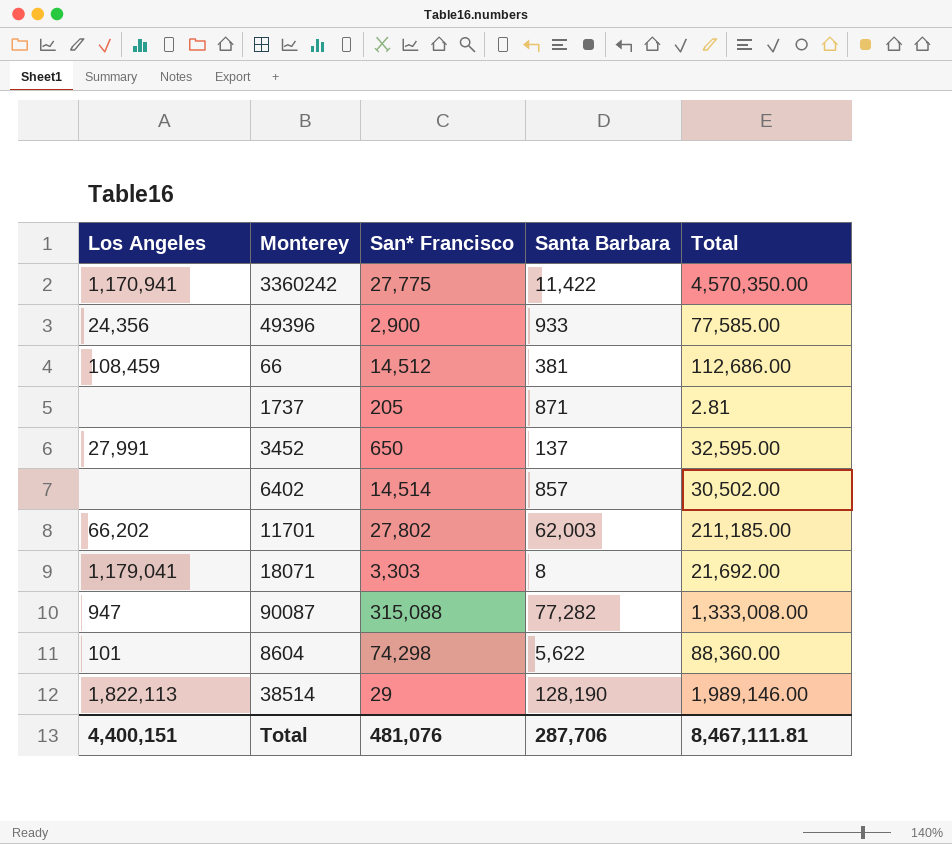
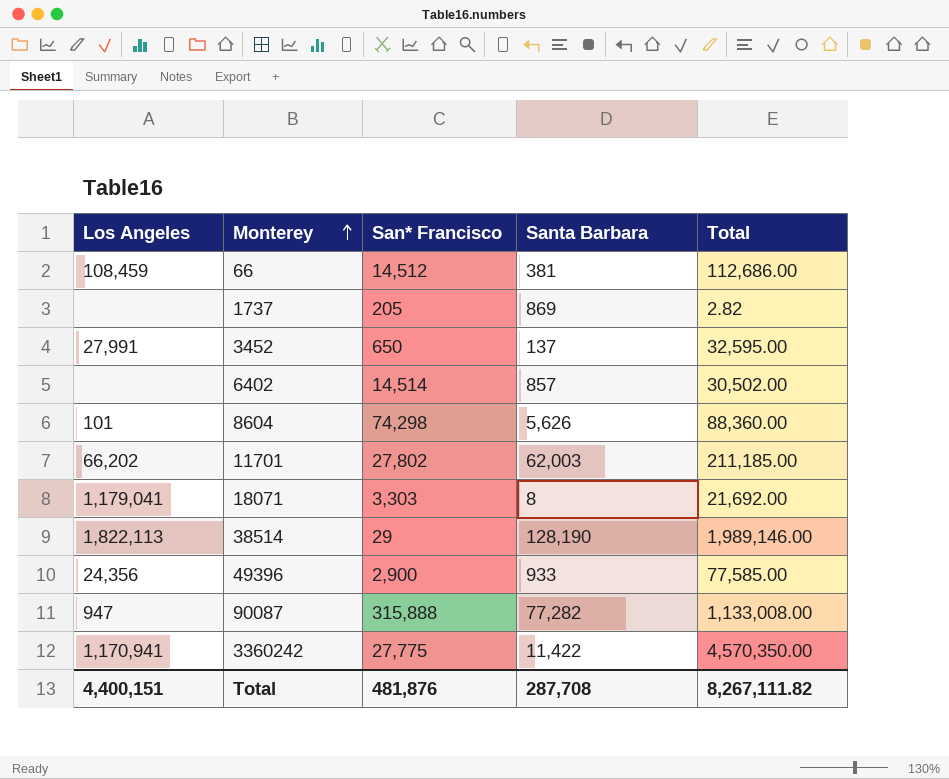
row order: none -> Monterey ascending
1737 | Santa Barbara: 871 -> 869
1737 | Total: 2.81 -> 2.82
8604 | Santa Barbara: 5,622 -> 5,626
90087 | San* Francisco: 315,088 -> 315,888
90087 | Total: 1,333,008.00 -> 1,133,008.00
Total | San* Francisco: 481,076 -> 481,876
Total | Santa Barbara: 287,706 -> 287,708
Total | Total: 8,467,111.81 -> 8,267,111.82

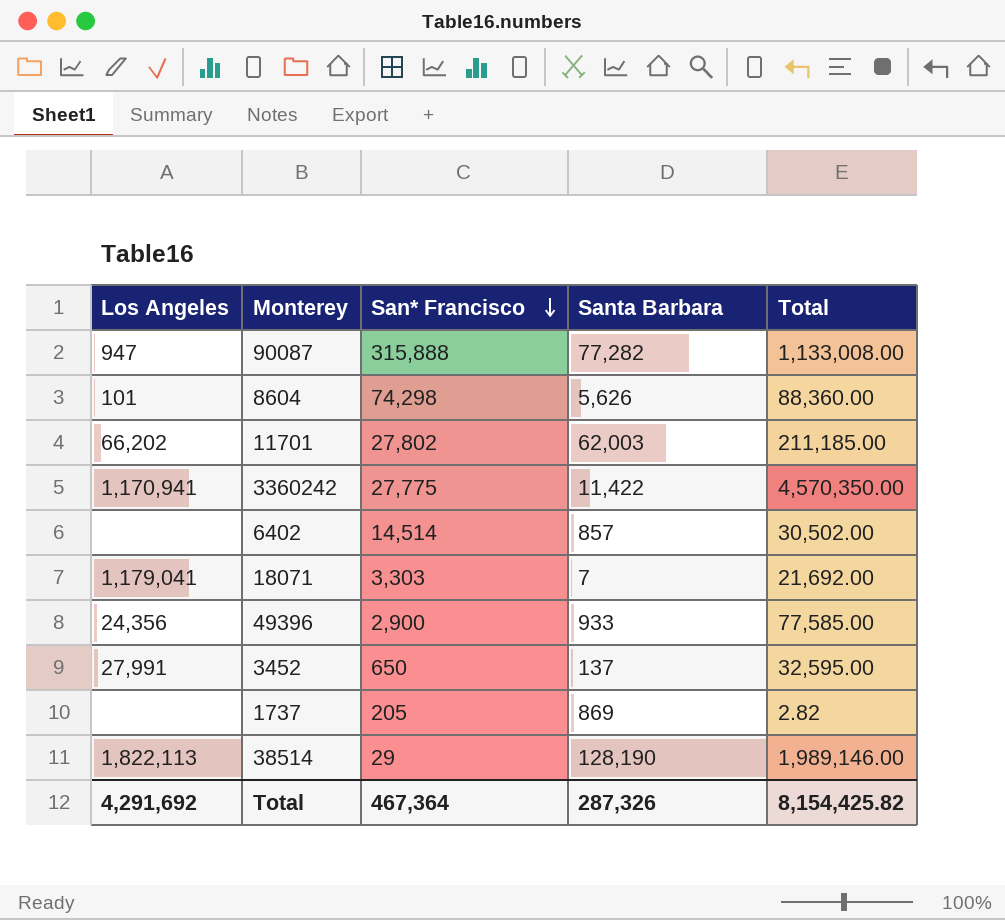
row order: Monterey ascending -> San* Francisco descending
row 66: 108,459 | 14,512 | 381 | 112,686.00 -> none
18071 | Santa Barbara: 8 -> 7
Total | Los Angeles: 4,400,151 -> 4,291,692
Total | San* Francisco: 481,876 -> 467,364
Total | Santa Barbara: 287,708 -> 287,326
Total | Total: 8,267,111.82 -> 8,154,425.82

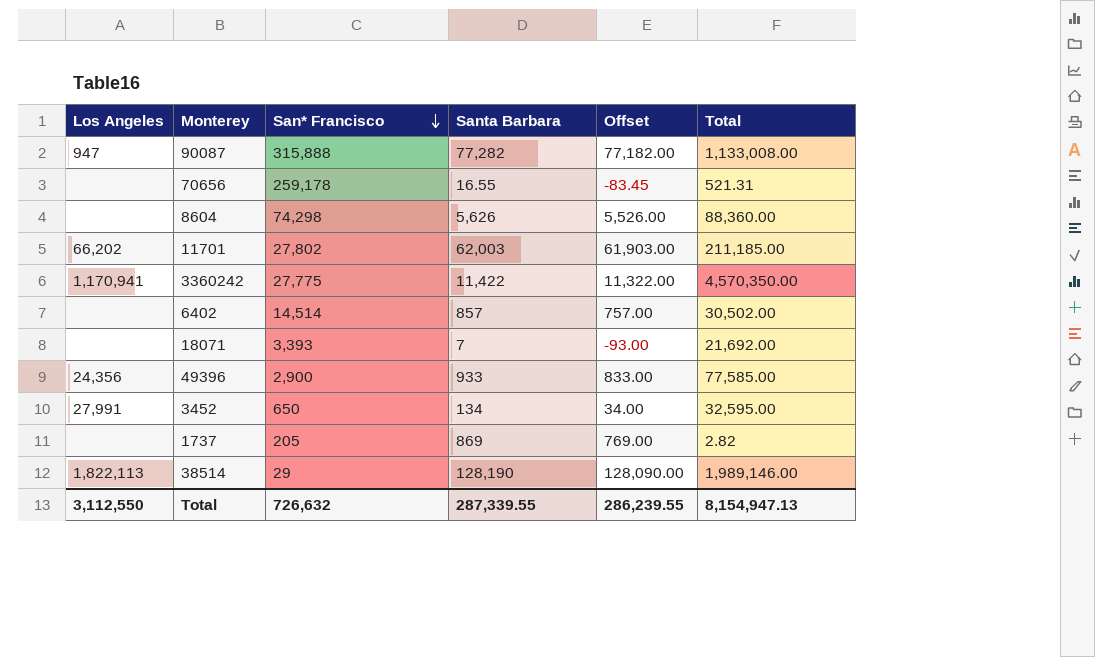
column Offset | formula: none -> [Santa Barbara] - 100
row 70656: none -> none | 259,178 | 16.55 | -83.45 | 521.31
8604 | Los Angeles: 101 -> none
18071 | Los Angeles: 1,179,041 -> none
18071 | San* Francisco: 3,303 -> 3,393
3452 | Santa Barbara: 137 -> 134
Total | Los Angeles: 4,291,692 -> 3,112,550
Total | San* Francisco: 467,364 -> 726,632
Total | Santa Barbara: 287,326 -> 287,339.55
Total | Total: 8,154,425.82 -> 8,154,947.13

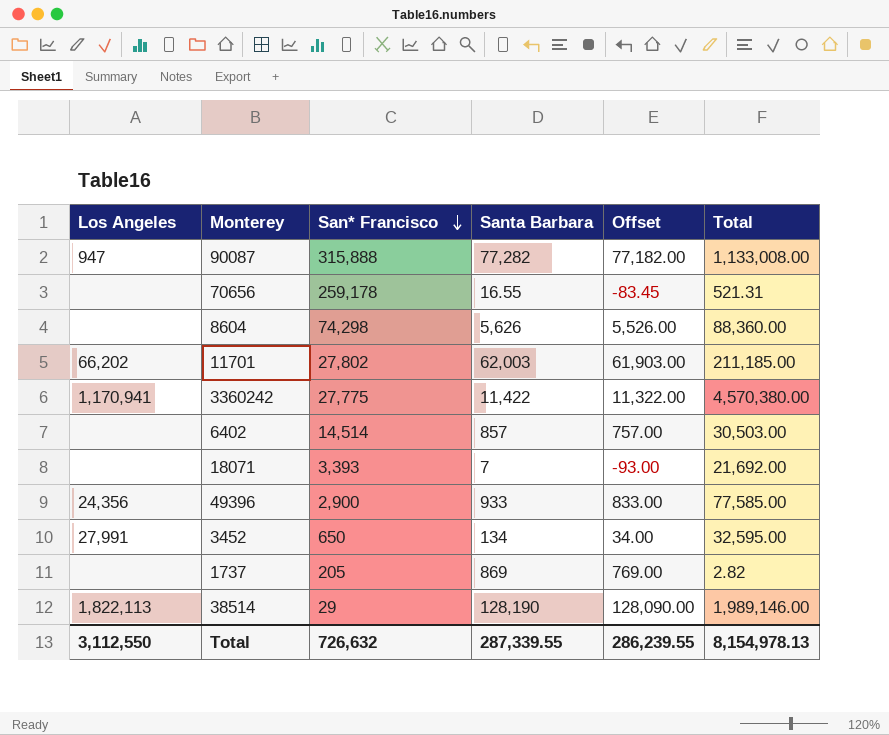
3360242 | Total: 4,570,350.00 -> 4,570,380.00
6402 | Total: 30,502.00 -> 30,503.00
Total | Total: 8,154,947.13 -> 8,154,978.13

